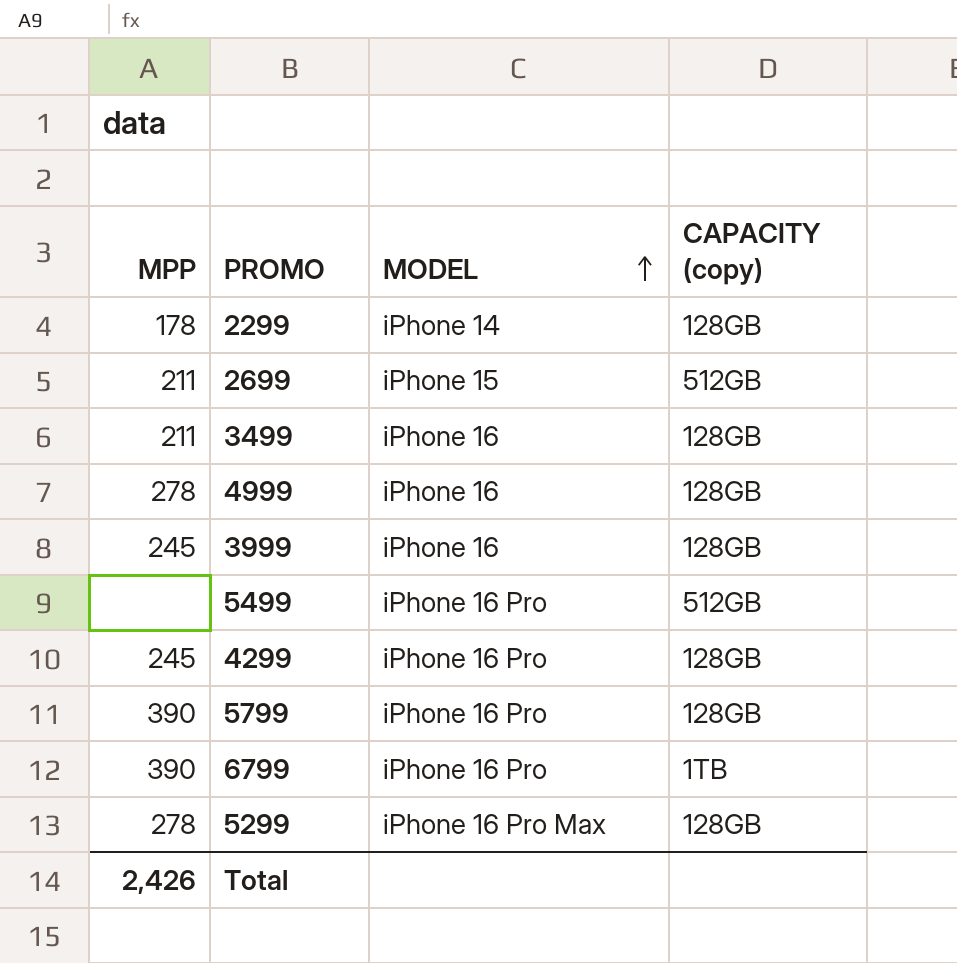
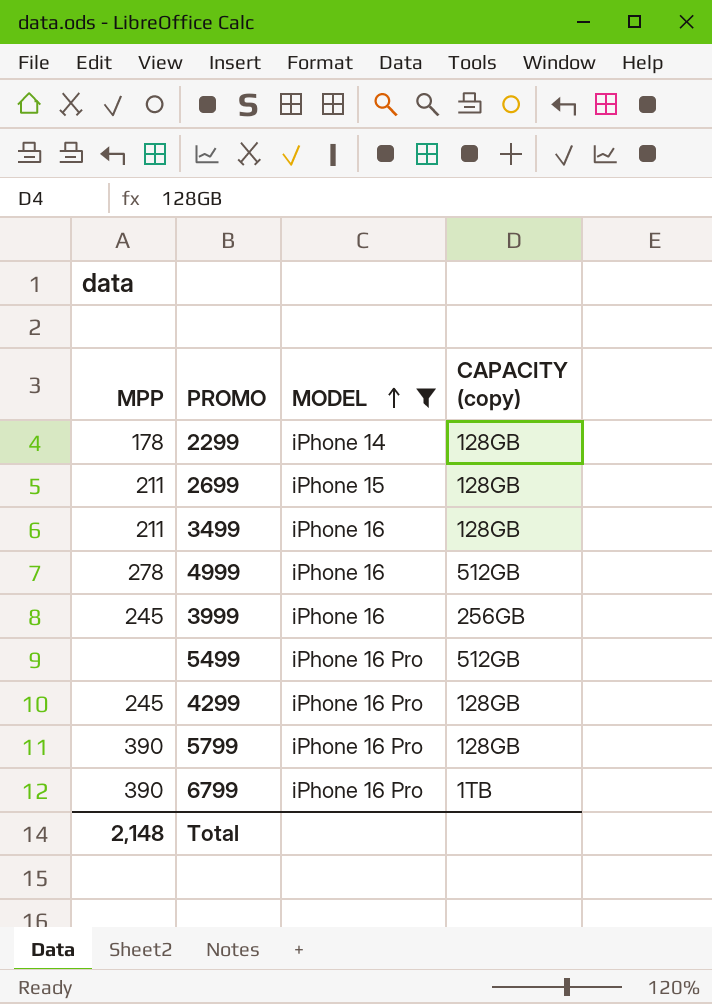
filter: none -> MODEL != iPhone 16 Pro Max
2699 | CAPACITY (copy): 512GB -> 128GB
4999 | CAPACITY (copy): 128GB -> 512GB
3999 | CAPACITY (copy): 128GB -> 256GB
Total | MPP: 2,426 -> 2,148

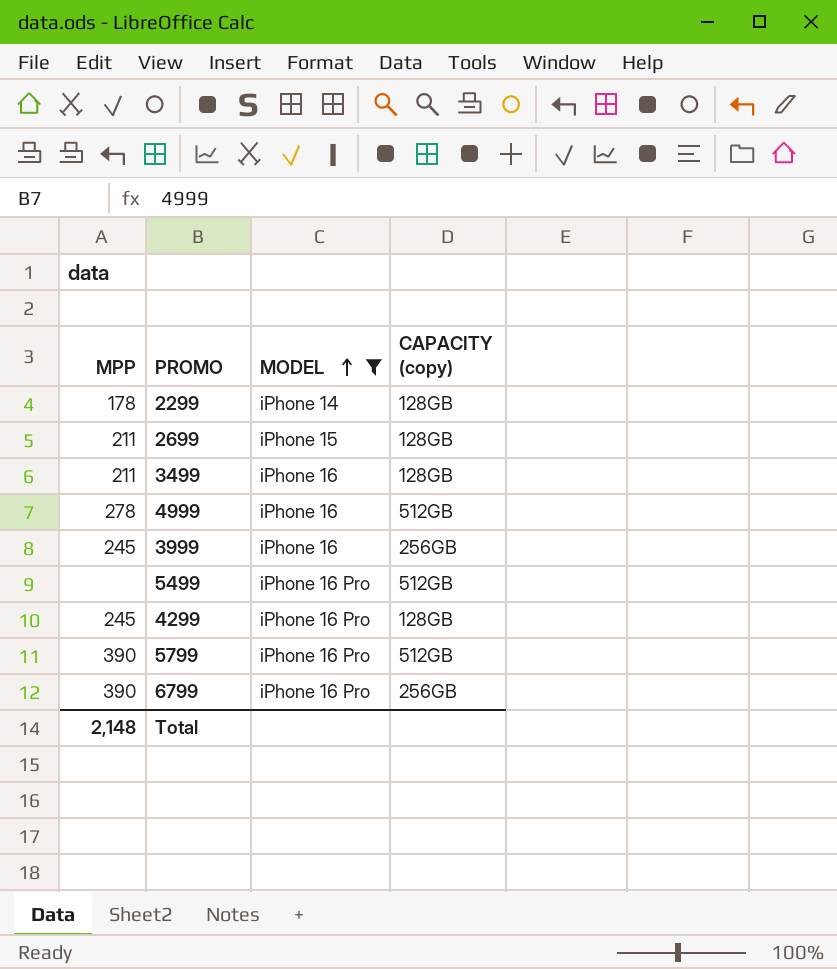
5799 | CAPACITY (copy): 128GB -> 512GB
6799 | CAPACITY (copy): 1TB -> 256GB

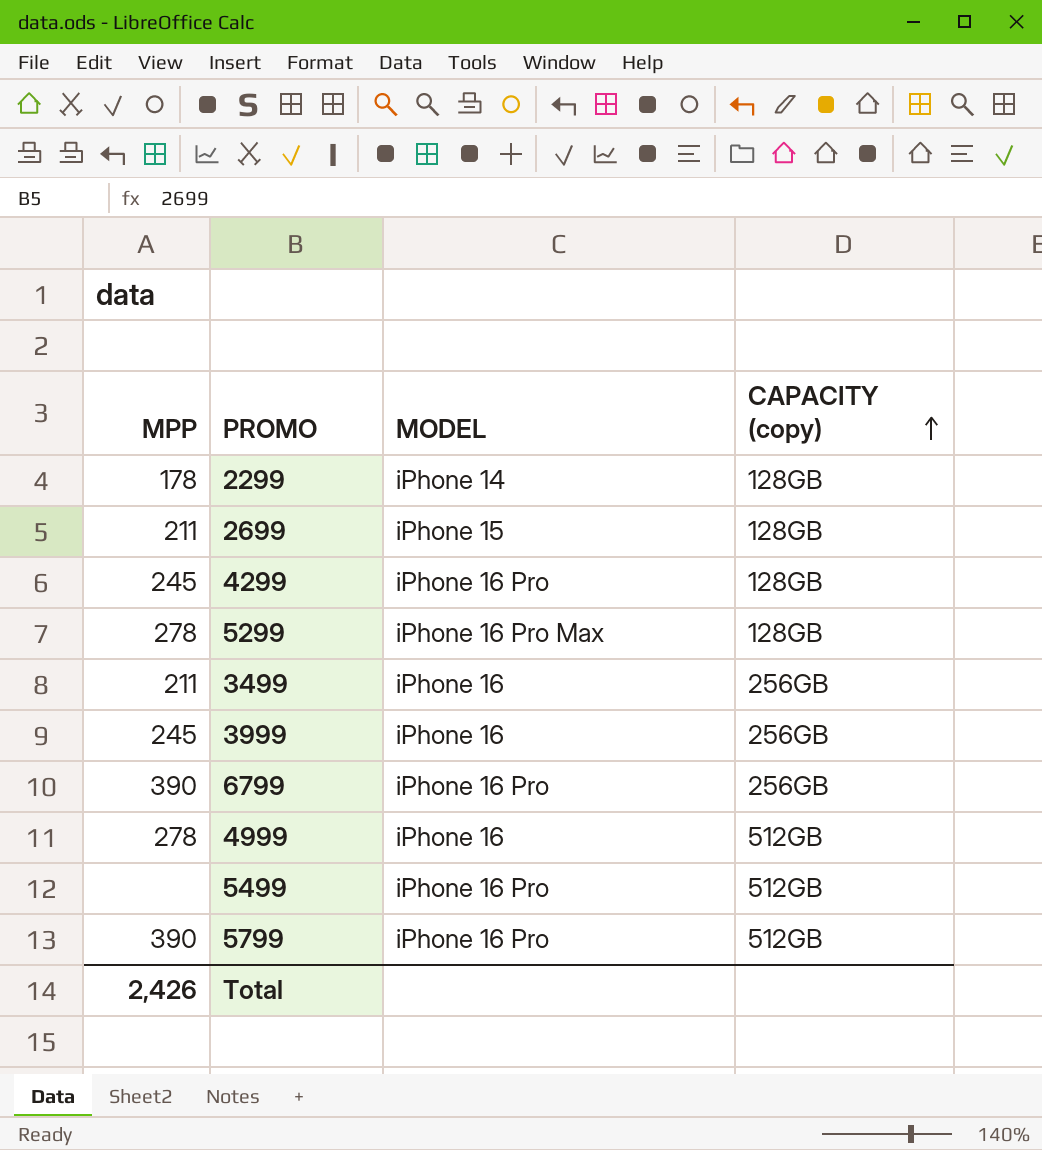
filter: MODEL != iPhone 16 Pro Max -> none
row order: MODEL ascending -> CAPACITY (copy) ascending
3499 | CAPACITY (copy): 128GB -> 256GB
Total | MPP: 2,148 -> 2,426

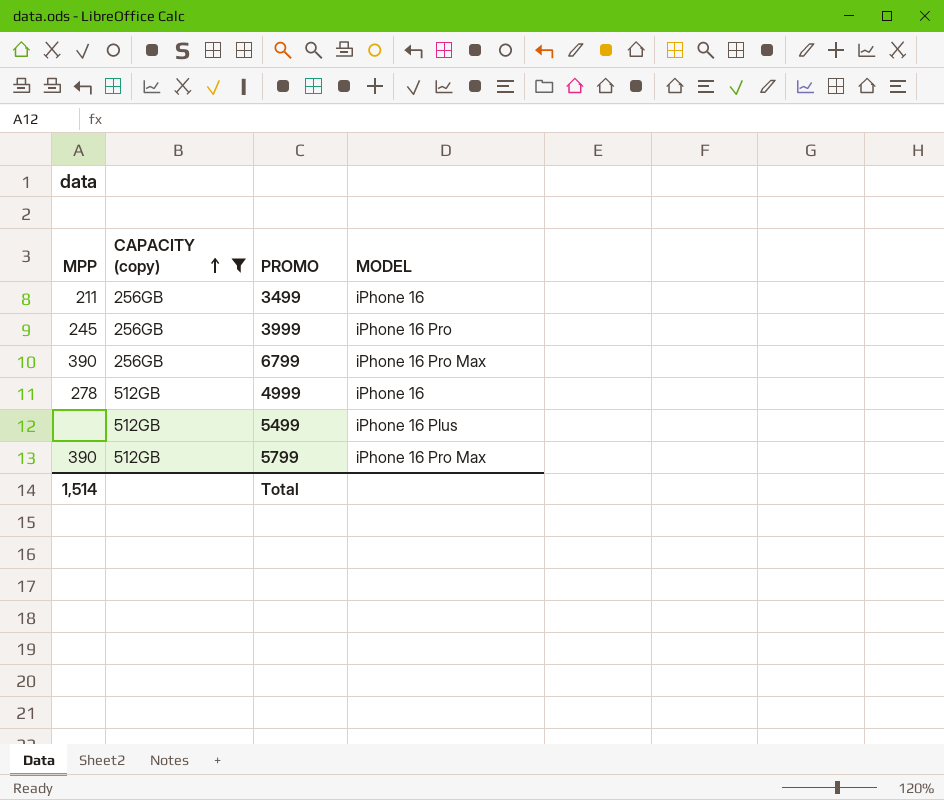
filter: none -> CAPACITY (copy) != 128GB
column CAPACITY (copy) | position: 4 -> 2
3999 | MODEL: iPhone 16 -> iPhone 16 Pro
6799 | MODEL: iPhone 16 Pro -> iPhone 16 Pro Max
5499 | MODEL: iPhone 16 Pro -> iPhone 16 Plus
5799 | MODEL: iPhone 16 Pro -> iPhone 16 Pro Max
Total | MPP: 2,426 -> 1,514

